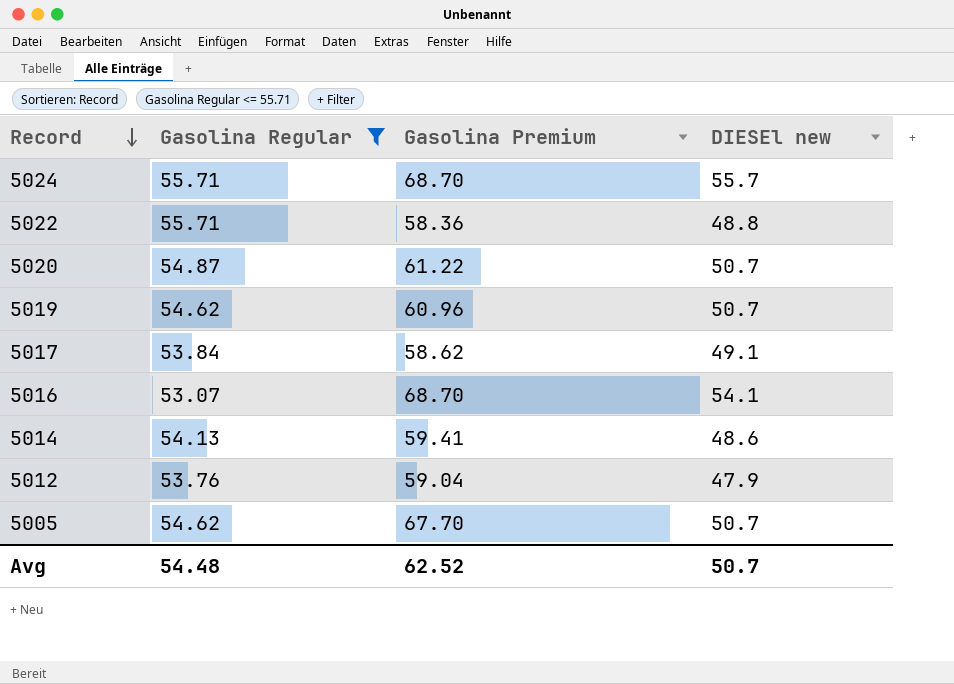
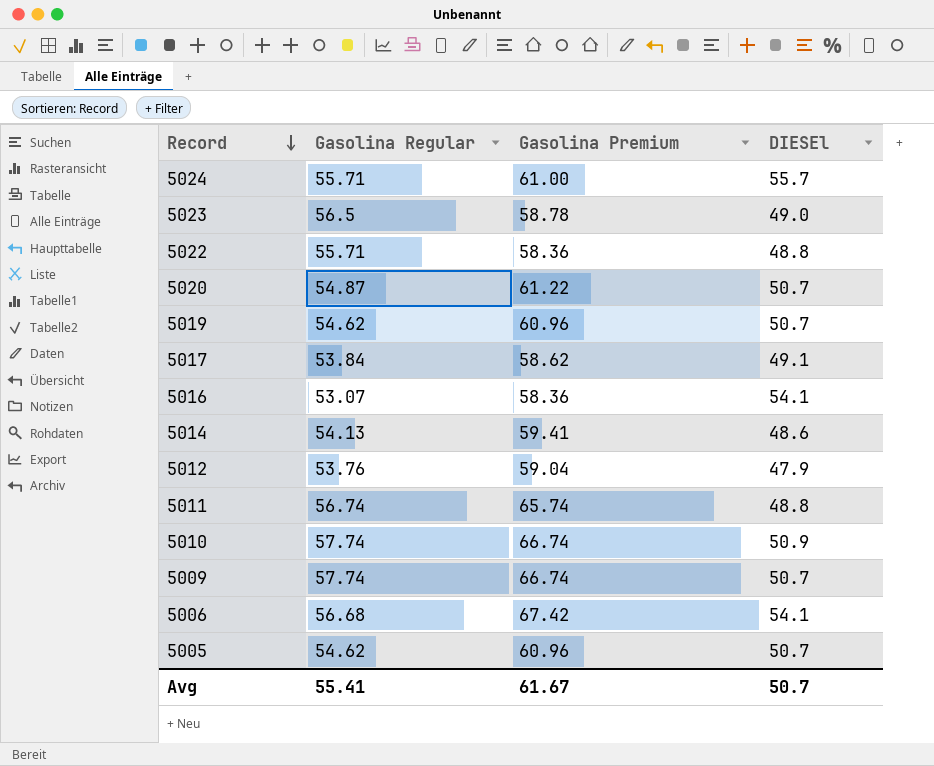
filter: Gasolina Regular <= 55.71 -> none
column name: DIESEl new -> DIESEl
5024 | Gasolina Premium: 68.70 -> 61.00
5016 | Gasolina Premium: 68.70 -> 58.36
5005 | Gasolina Premium: 67.70 -> 60.96
Avg | Gasolina Regular: 54.48 -> 55.41
Avg | Gasolina Premium: 62.52 -> 61.67

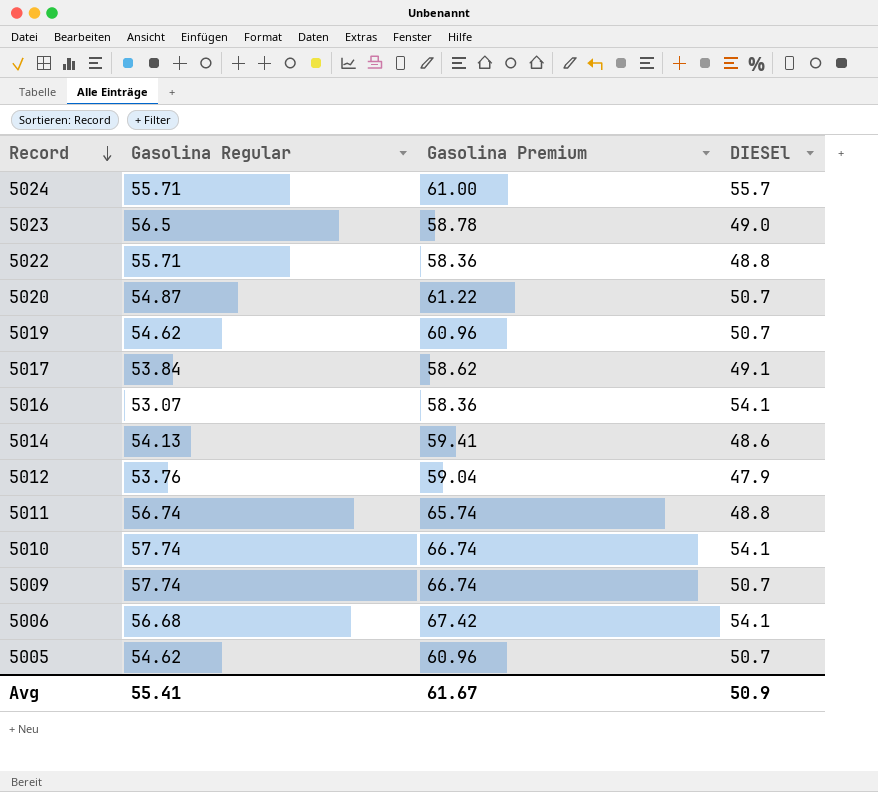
5010 | DIESEl: 50.9 -> 54.1
Avg | DIESEl: 50.7 -> 50.9

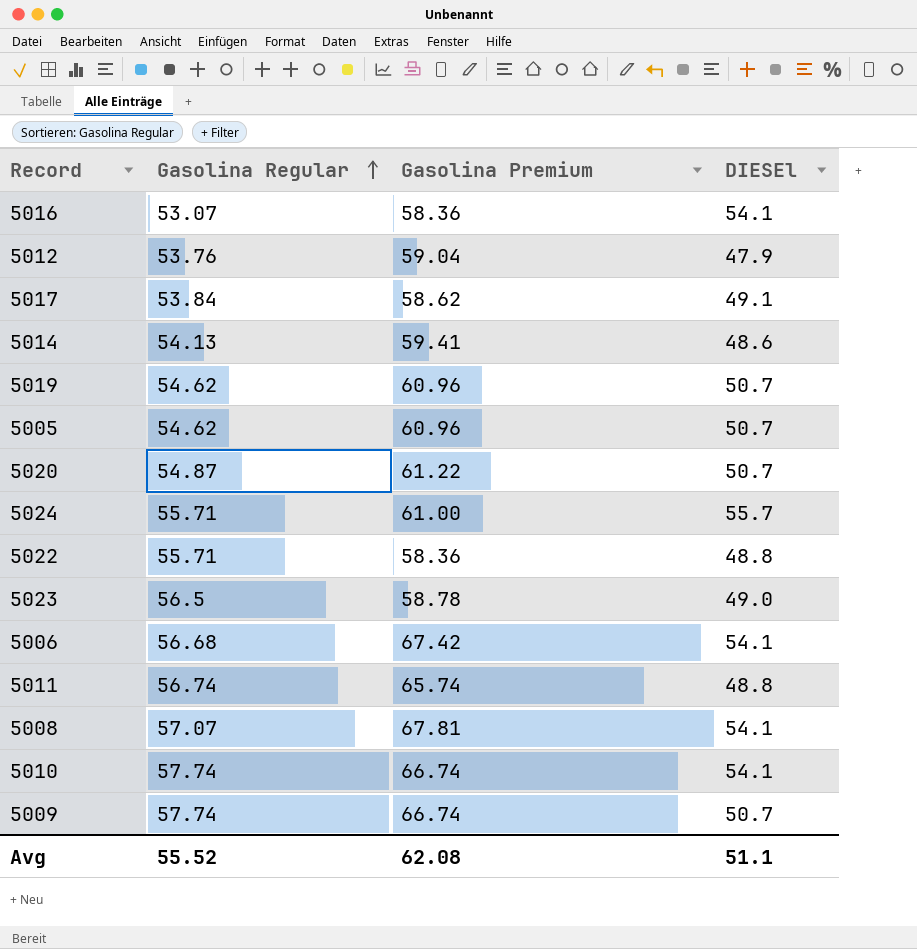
row order: Record descending -> Gasolina Regular ascending
row 5008: none -> 57.07 | 67.81 | 54.1
Avg | Gasolina Regular: 55.41 -> 55.52
Avg | Gasolina Premium: 61.67 -> 62.08
Avg | DIESEl: 50.9 -> 51.1

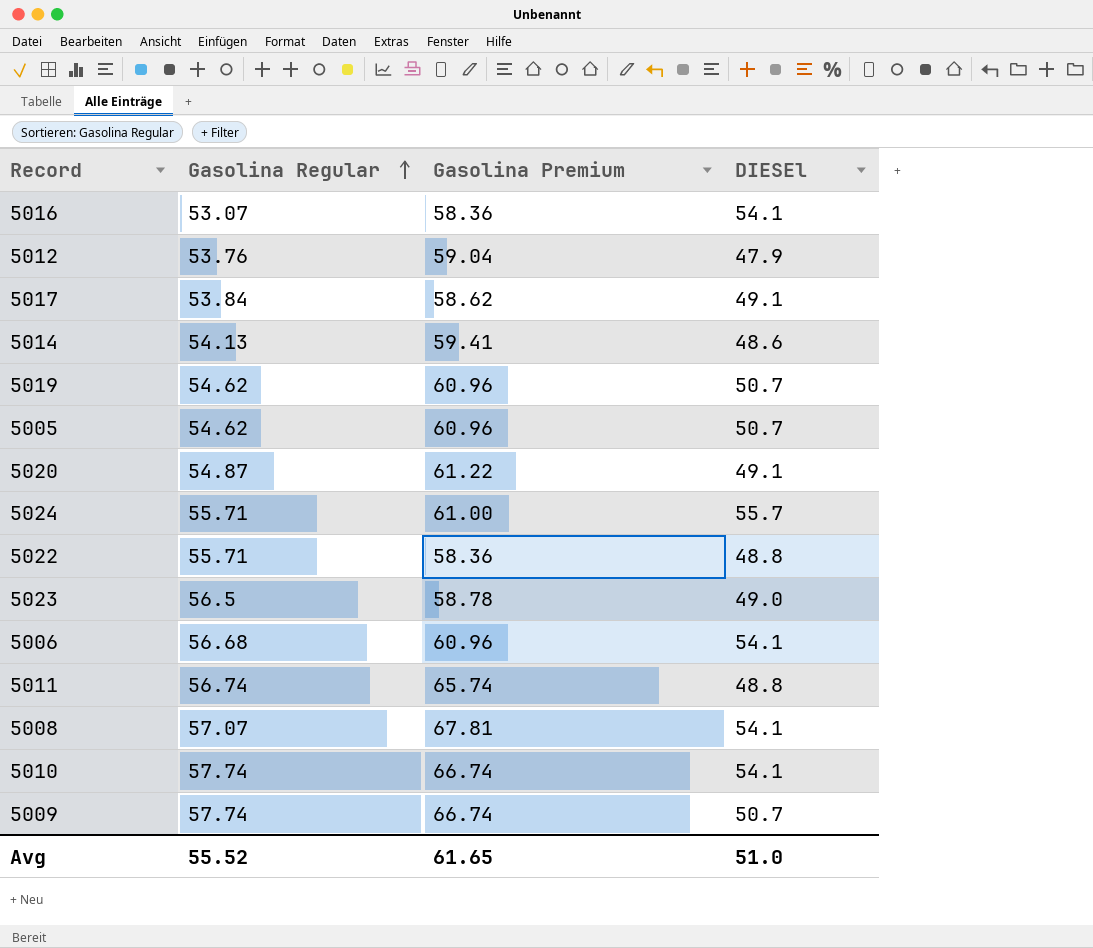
5020 | DIESEl: 50.7 -> 49.1
5006 | Gasolina Premium: 67.42 -> 60.96
Avg | Gasolina Premium: 62.08 -> 61.65
Avg | DIESEl: 51.1 -> 51.0

